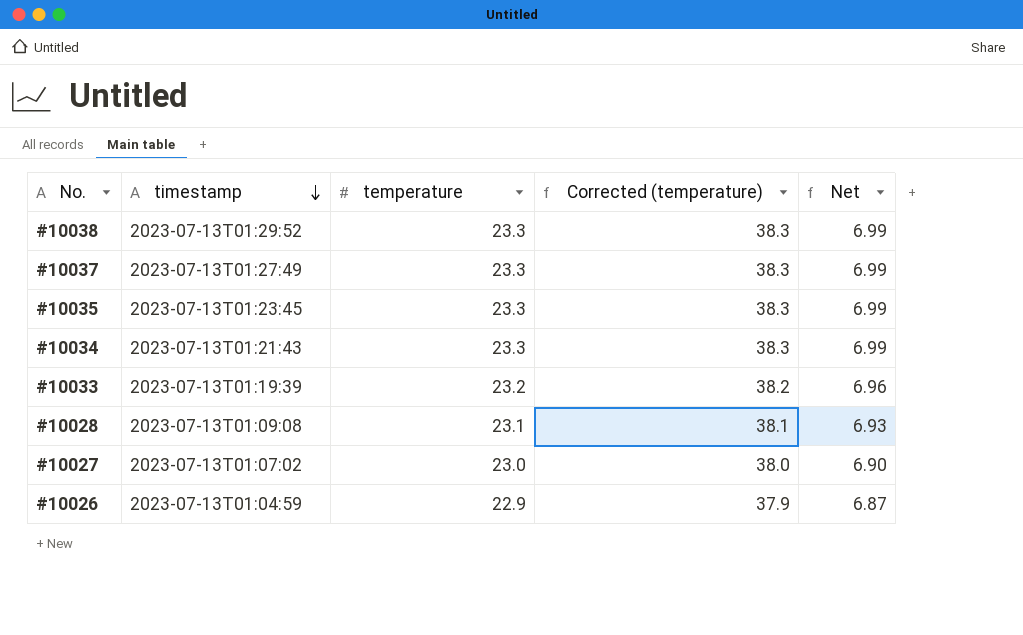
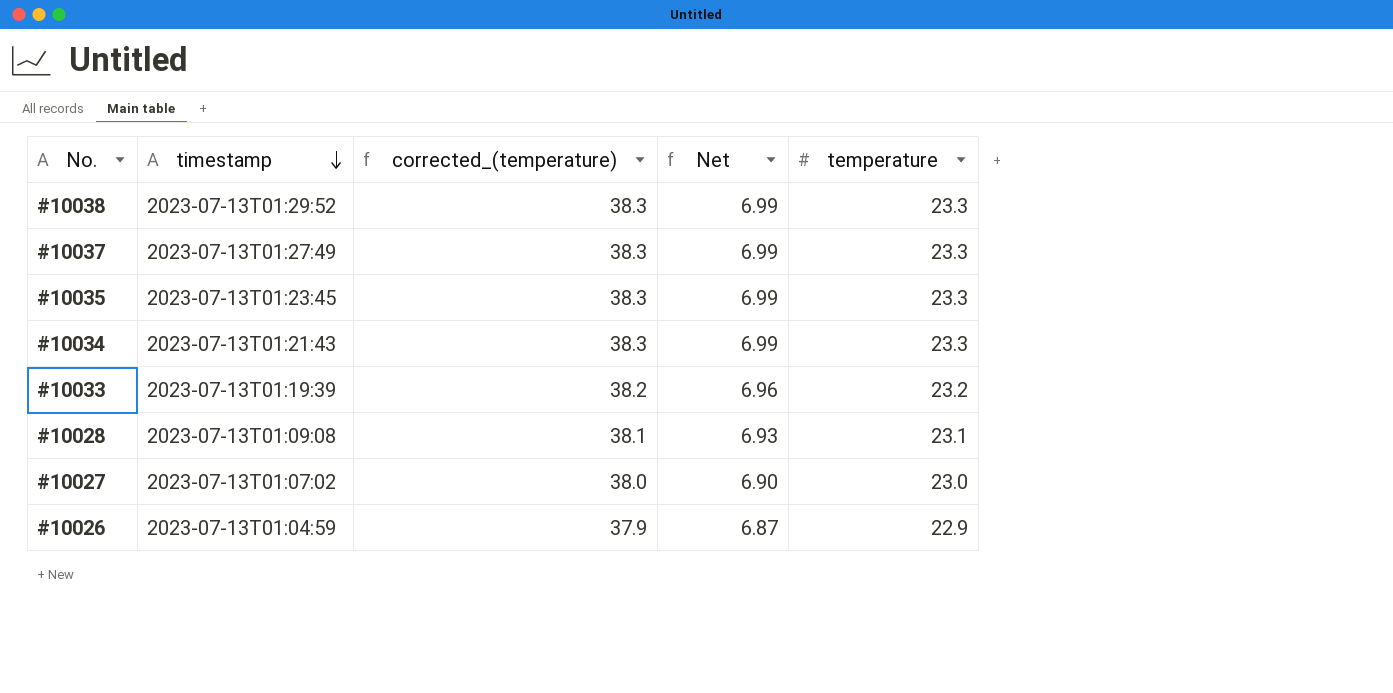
column name: Corrected (temperature) -> corrected_(temperature)
column temperature | position: 3 -> 5

